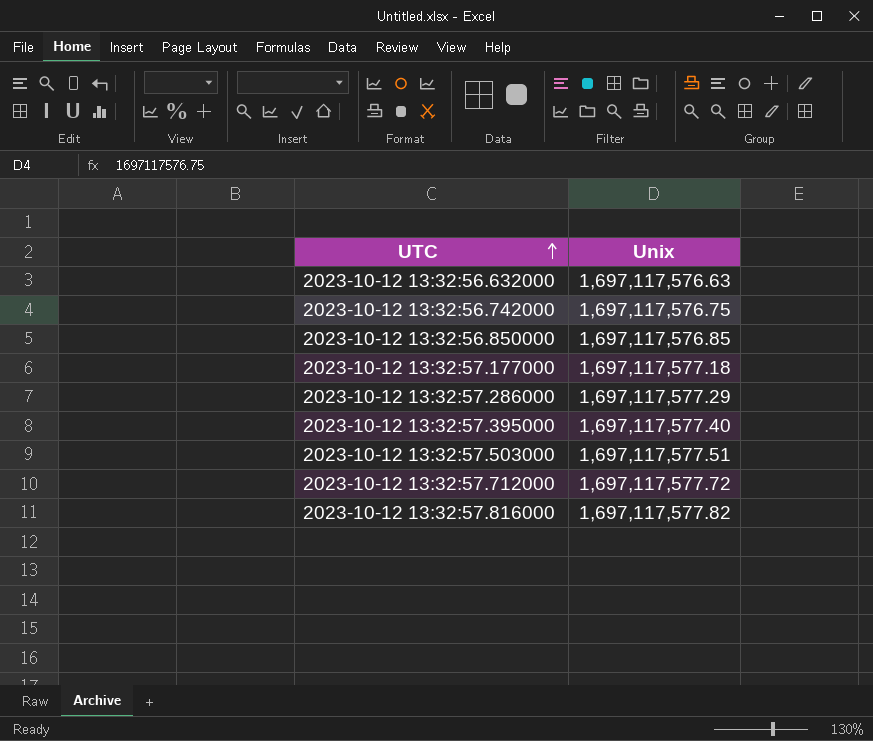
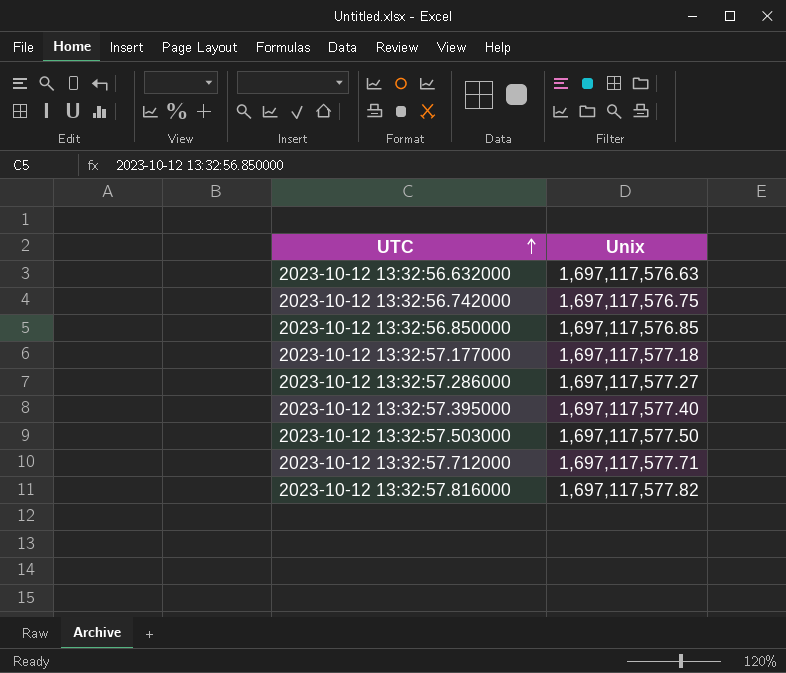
2023-10-12 13:32:57.286000 | Unix: 1,697,117,577.29 -> 1,697,117,577.27
2023-10-12 13:32:57.503000 | Unix: 1,697,117,577.51 -> 1,697,117,577.50
2023-10-12 13:32:57.712000 | Unix: 1,697,117,577.72 -> 1,697,117,577.71

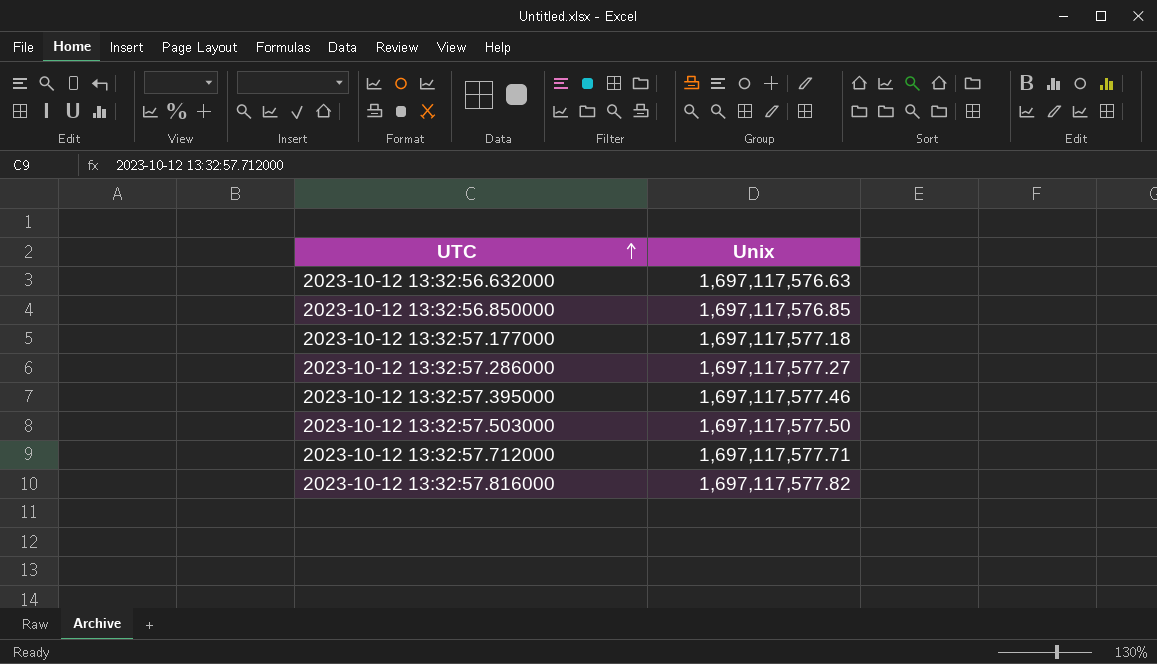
row 2023-10-12 13:32:56.742000: 1,697,117,576.75 -> none
2023-10-12 13:32:57.395000 | Unix: 1,697,117,577.40 -> 1,697,117,577.46

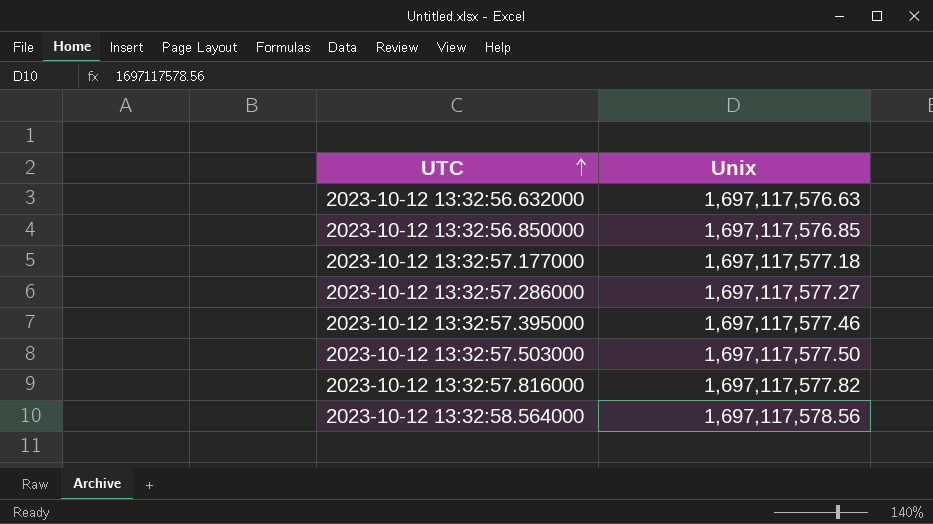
row 2023-10-12 13:32:57.712000: 1,697,117,577.71 -> none
row 2023-10-12 13:32:58.564000: none -> 1,697,117,578.56

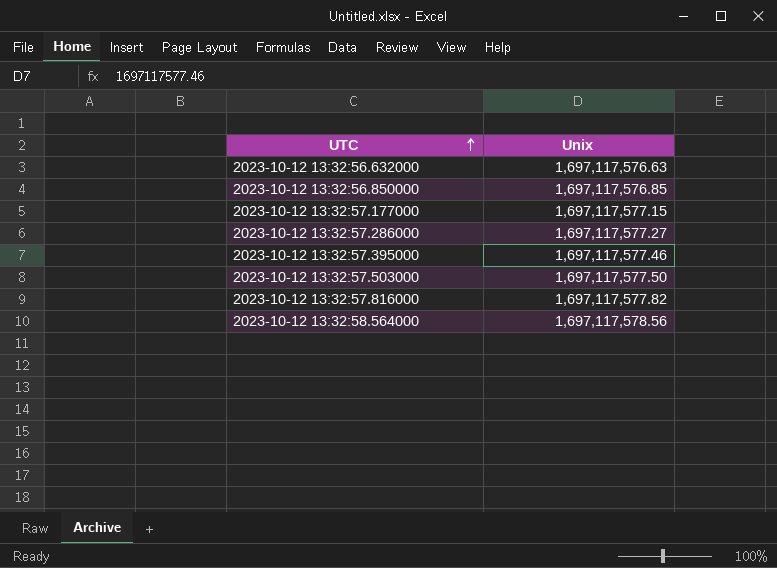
2023-10-12 13:32:57.177000 | Unix: 1,697,117,577.18 -> 1,697,117,577.15

